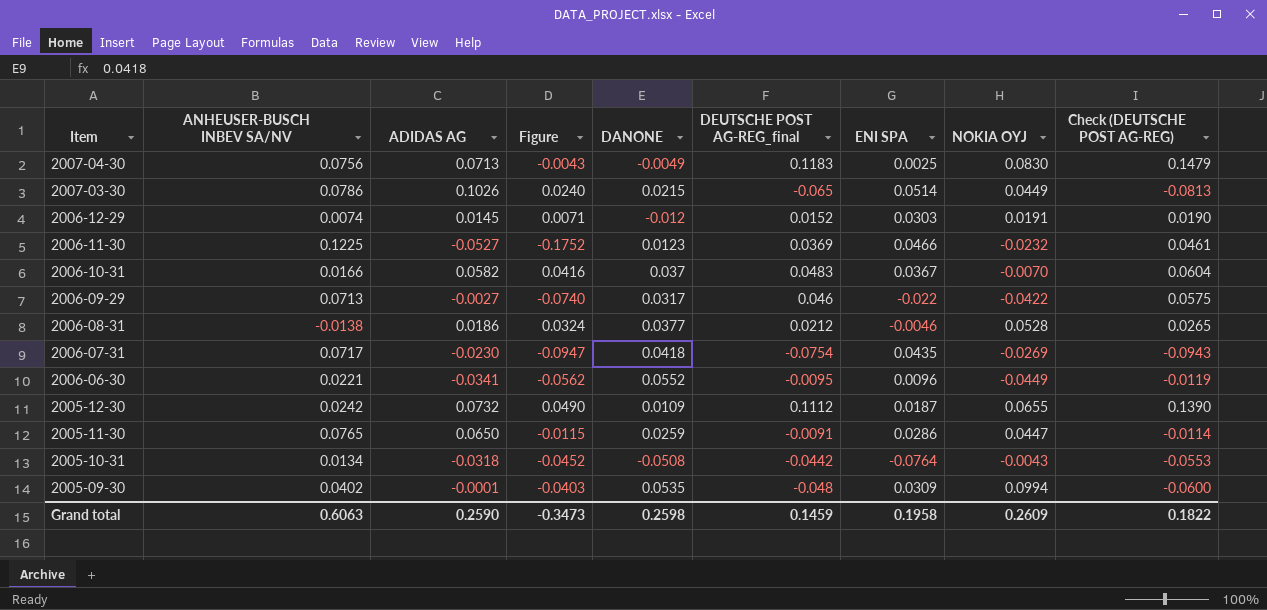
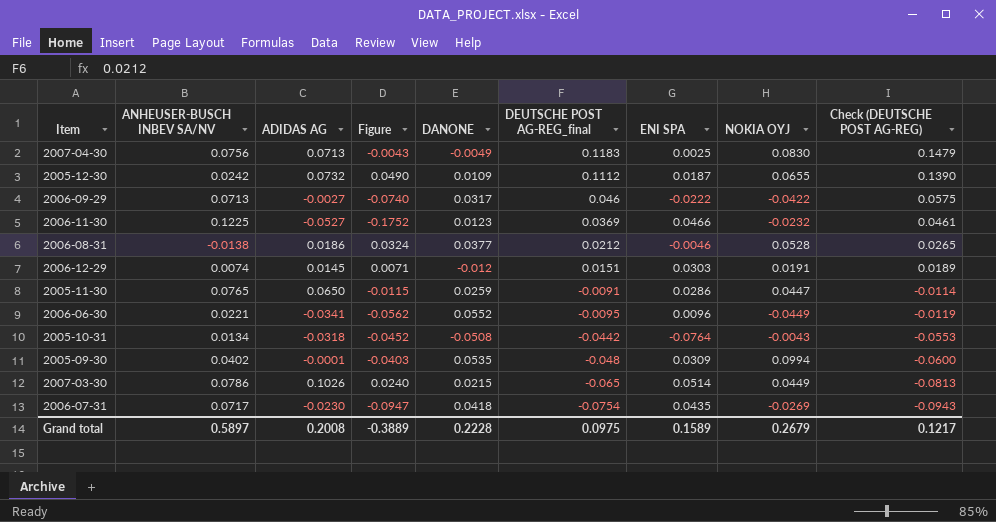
row order: Item descending -> DEUTSCHE POST AG-REG_final descending
row 2006-10-31: 0.0166 | 0.0582 | 0.0416 | 0.037 | 0.0483 | 0.0367 | -0.0070 | 0.0604 -> none
2006-09-29 | ENI SPA: -0.022 -> -0.0222
2006-12-29 | DEUTSCHE POST AG-REG_final: 0.0152 -> 0.0151
2006-12-29 | Check (DEUTSCHE POST AG-REG): 0.0190 -> 0.0189
Grand total | ANHEUSER-BUSCH INBEV SA/NV: 0.6063 -> 0.5897
Grand total | ADIDAS AG: 0.2590 -> 0.2008
Grand total | Figure: -0.3473 -> -0.3889
Grand total | DANONE: 0.2598 -> 0.2228
Grand total | DEUTSCHE POST AG-REG_final: 0.1459 -> 0.0975
Grand total | ENI SPA: 0.1958 -> 0.1589
Grand total | NOKIA OYJ: 0.2609 -> 0.2679
Grand total | Check (DEUTSCHE POST AG-REG): 0.1822 -> 0.1217

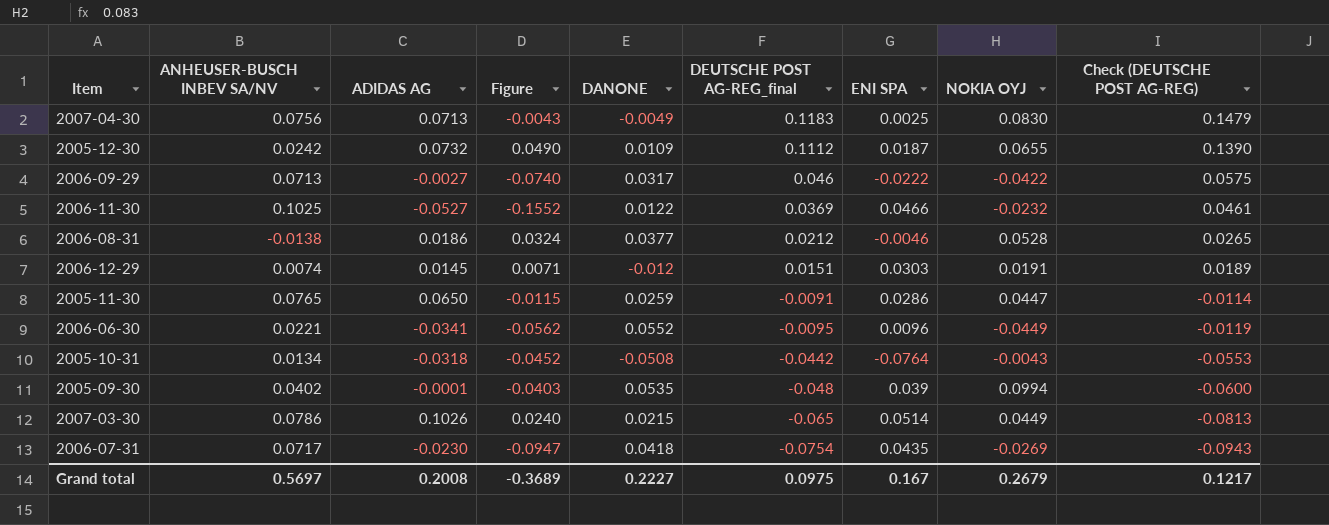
2006-11-30 | ANHEUSER-BUSCH INBEV SA/NV: 0.1225 -> 0.1025
2006-11-30 | Figure: -0.1752 -> -0.1552
2006-11-30 | DANONE: 0.0123 -> 0.0122
2005-09-30 | ENI SPA: 0.0309 -> 0.039
Grand total | ANHEUSER-BUSCH INBEV SA/NV: 0.5897 -> 0.5697
Grand total | Figure: -0.3889 -> -0.3689
Grand total | DANONE: 0.2228 -> 0.2227
Grand total | ENI SPA: 0.1589 -> 0.167

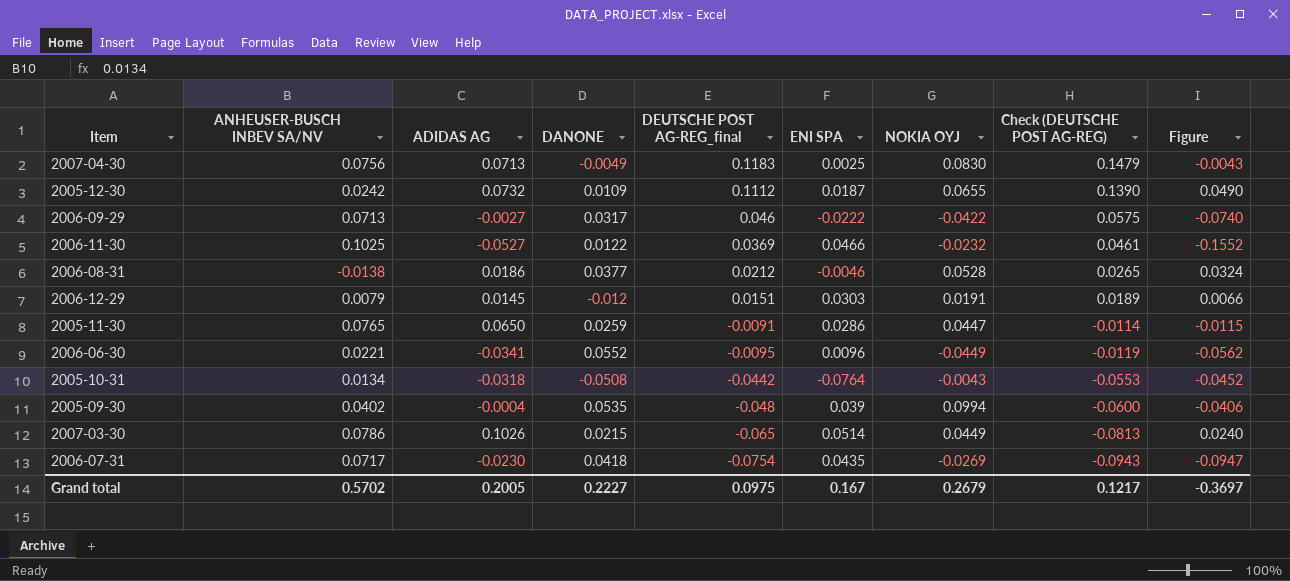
column Figure | position: 4 -> 9
2006-12-29 | ANHEUSER-BUSCH INBEV SA/NV: 0.0074 -> 0.0079
2006-12-29 | Figure: 0.0071 -> 0.0066
2005-09-30 | ADIDAS AG: -0.0001 -> -0.0004
2005-09-30 | Figure: -0.0403 -> -0.0406
Grand total | ANHEUSER-BUSCH INBEV SA/NV: 0.5697 -> 0.5702
Grand total | ADIDAS AG: 0.2008 -> 0.2005
Grand total | Figure: -0.3689 -> -0.3697

